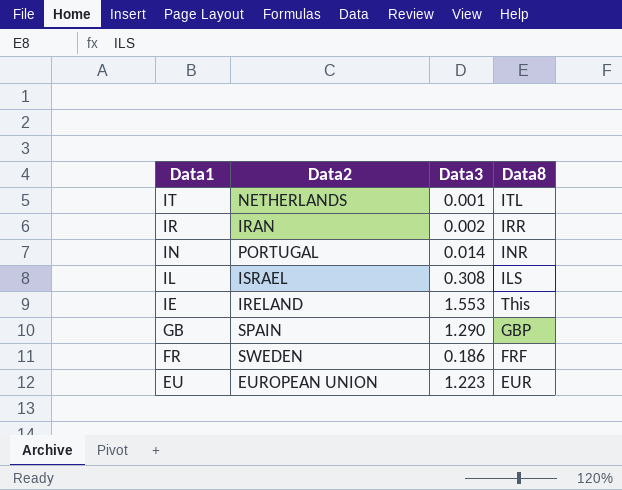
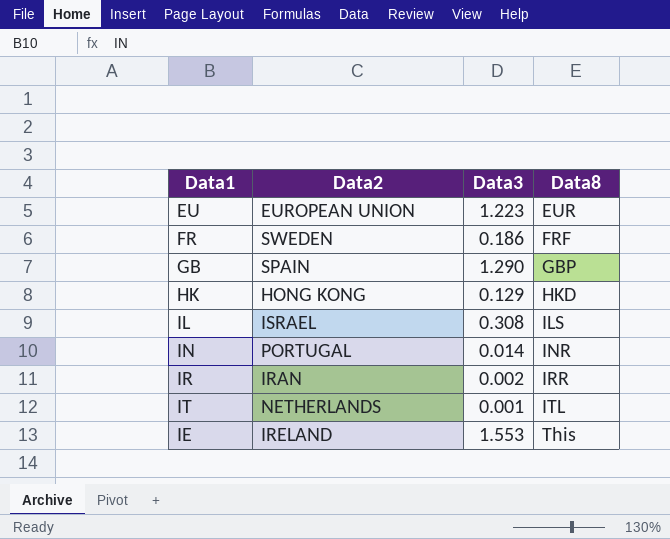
row order: Data1 descending -> Data8 ascending
row HK: none -> HONG KONG | 0.129 | HKD

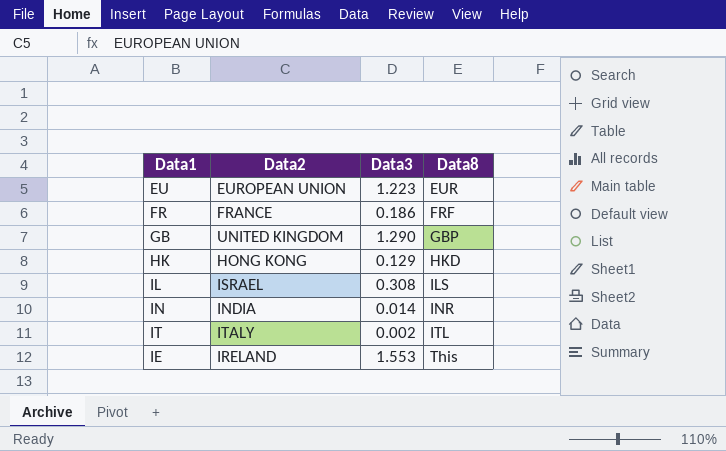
row IR: IRAN | 0.002 | IRR -> none
FR | Data2: SWEDEN -> FRANCE
GB | Data2: SPAIN -> UNITED KINGDOM
IN | Data2: PORTUGAL -> INDIA
IT | Data2: NETHERLANDS -> ITALY
IT | Data3: 0.001 -> 0.002

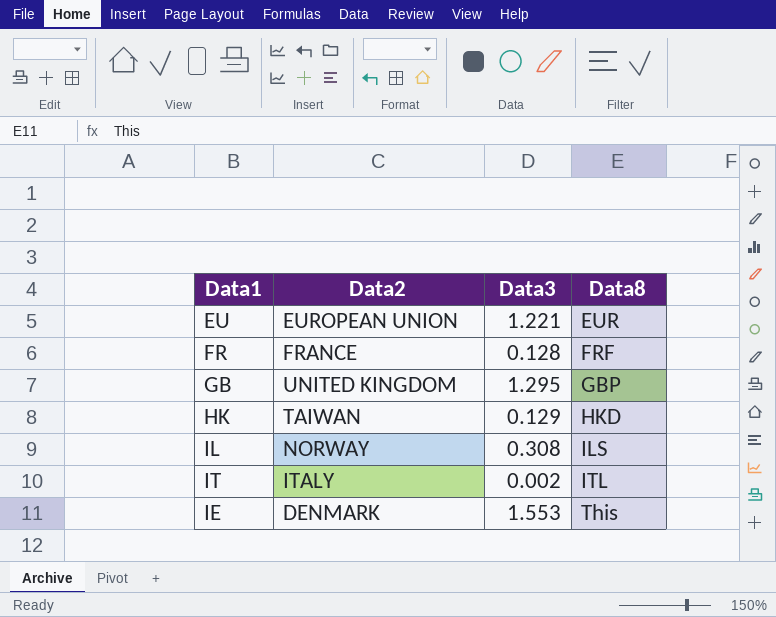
row IN: INDIA | 0.014 | INR -> none
EU | Data3: 1.223 -> 1.221
FR | Data3: 0.186 -> 0.128
GB | Data3: 1.290 -> 1.295
HK | Data2: HONG KONG -> TAIWAN
IL | Data2: ISRAEL -> NORWAY
IE | Data2: IRELAND -> DENMARK

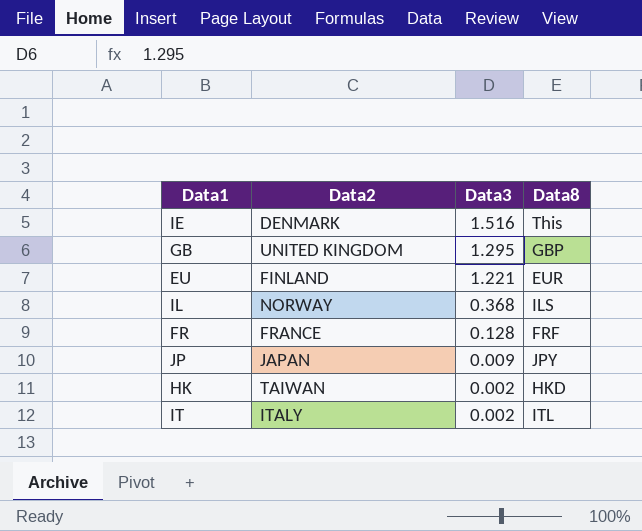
row order: Data8 ascending -> Data3 descending
IE | Data3: 1.553 -> 1.516
EU | Data2: EUROPEAN UNION -> FINLAND
IL | Data3: 0.308 -> 0.368
row JP: none -> JAPAN | 0.009 | JPY
HK | Data3: 0.129 -> 0.002

